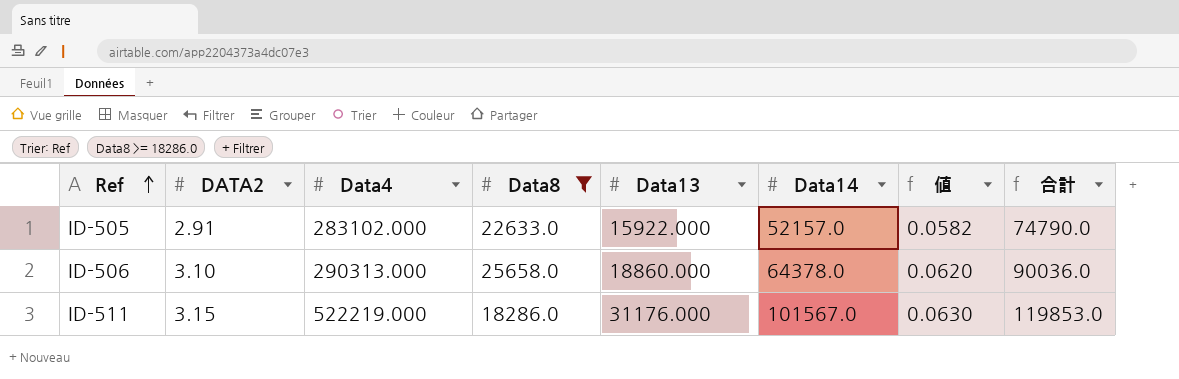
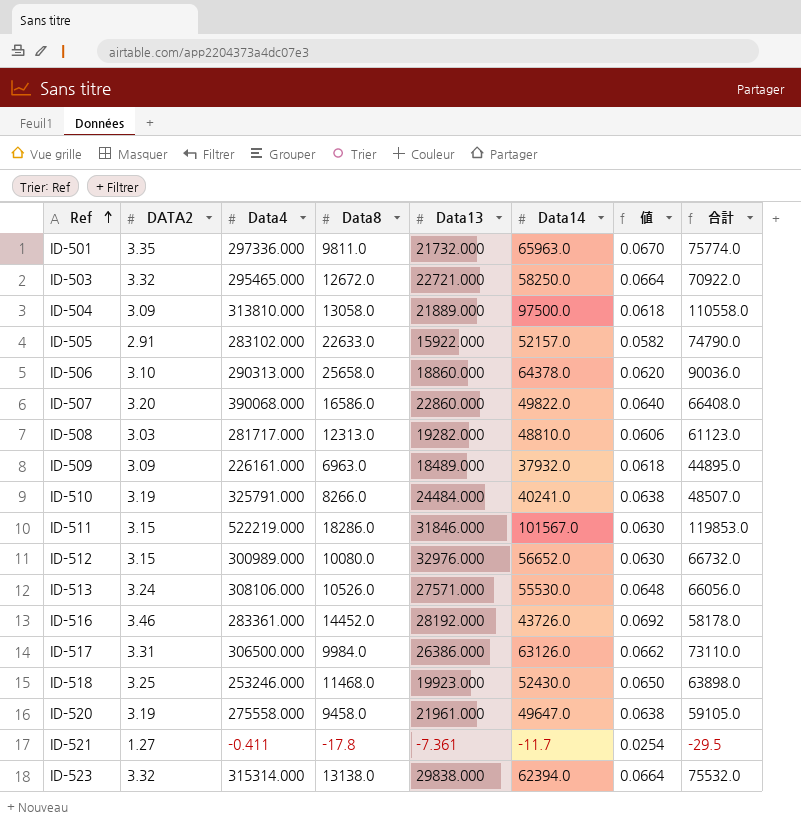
filter: Data8 >= 18286.0 -> none
ID-511 | Data13: 31176.000 -> 31846.000

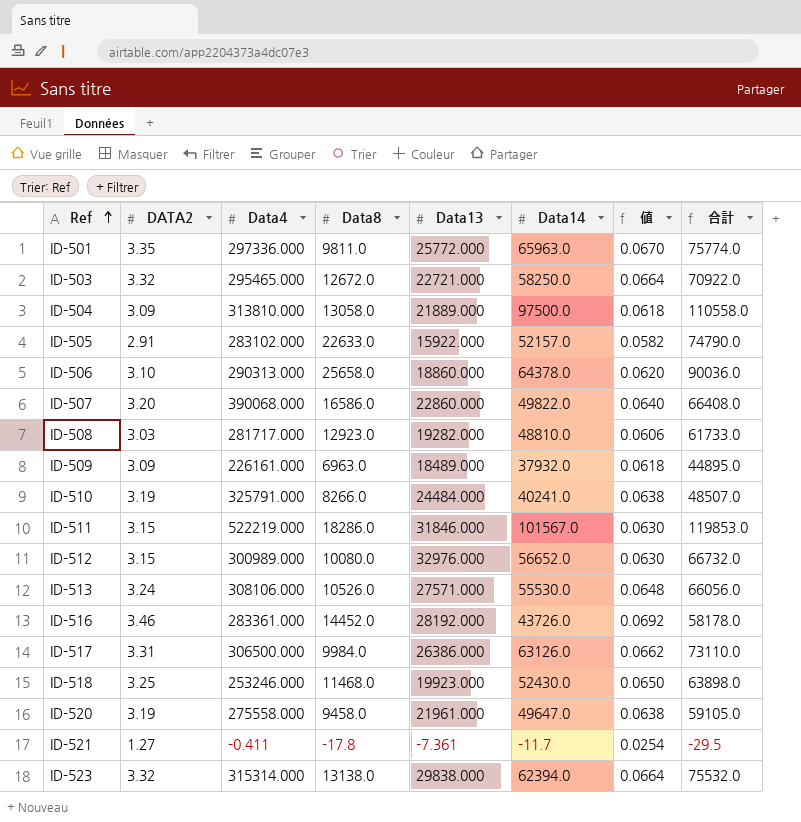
ID-501 | Data13: 21732.000 -> 25772.000
ID-508 | Data8: 12313.0 -> 12923.0
ID-508 | 合計: 61123.0 -> 61733.0

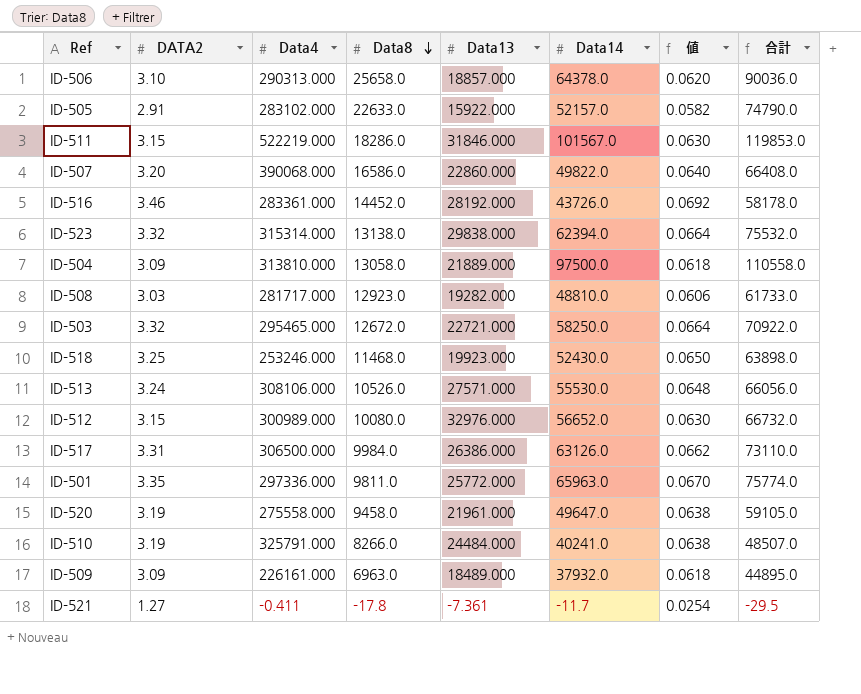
row order: Ref ascending -> Data8 descending
ID-506 | Data13: 18860.000 -> 18857.000

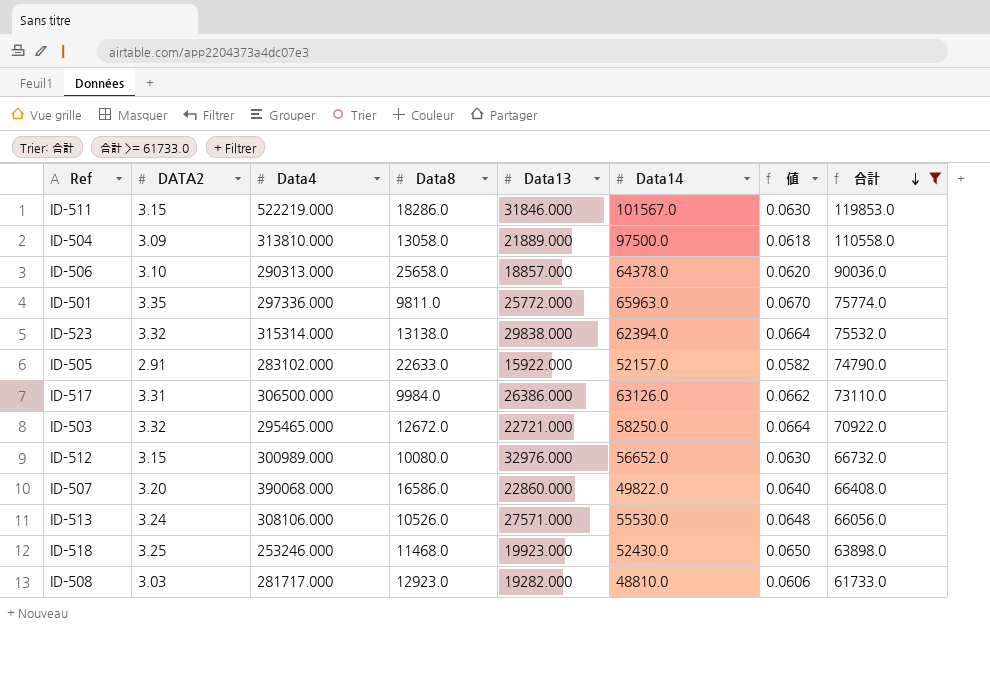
filter: none -> 合計 >= 61733.0
row order: Data8 descending -> 合計 descending

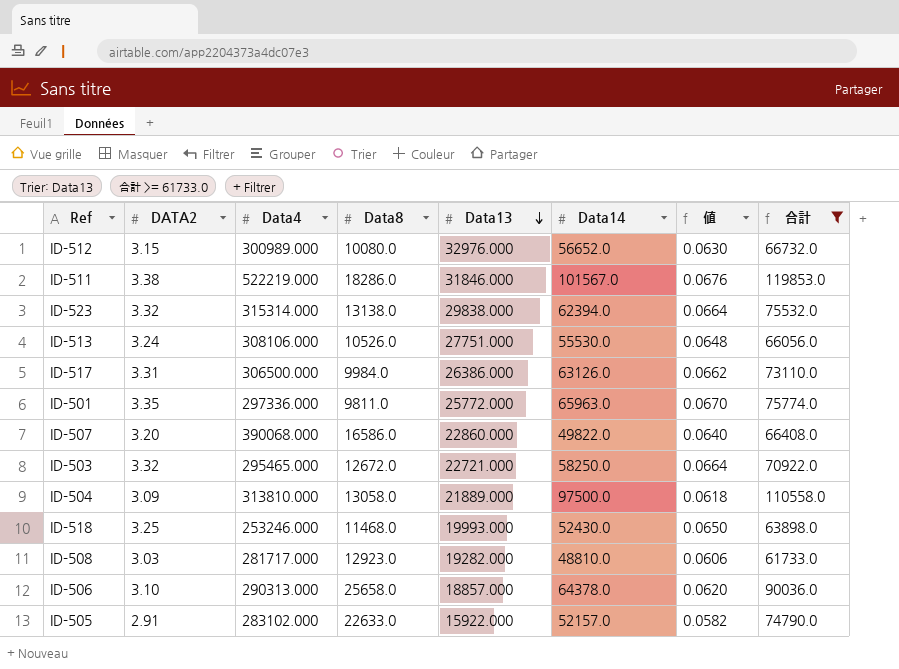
row order: 合計 descending -> Data13 descending
ID-511 | DATA2: 3.15 -> 3.38
ID-511 | 値: 0.0630 -> 0.0676
ID-513 | Data13: 27571.000 -> 27751.000
ID-518 | Data13: 19923.000 -> 19993.000

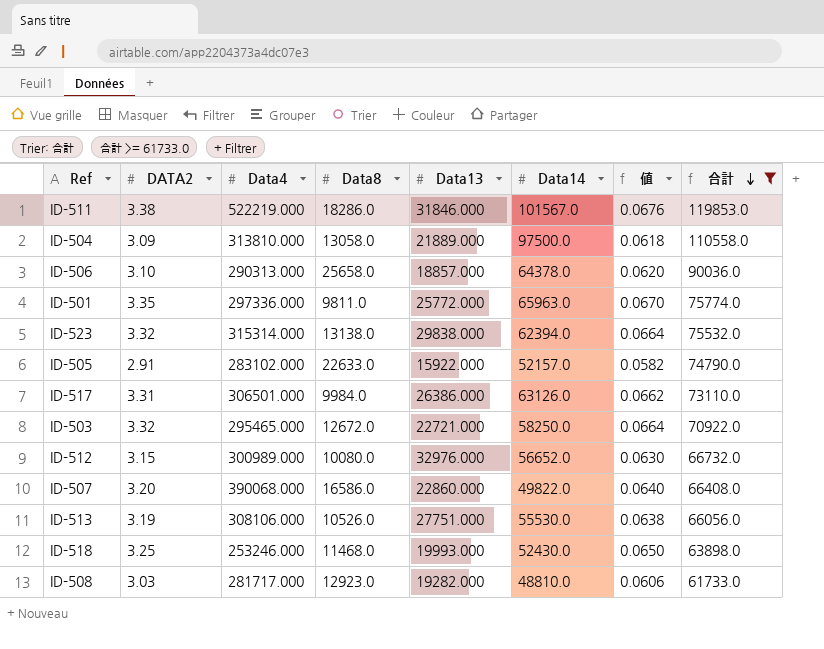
row order: Data13 descending -> 合計 descending
ID-517 | Data4: 306500.000 -> 306501.000
ID-513 | DATA2: 3.24 -> 3.19
ID-513 | 値: 0.0648 -> 0.0638

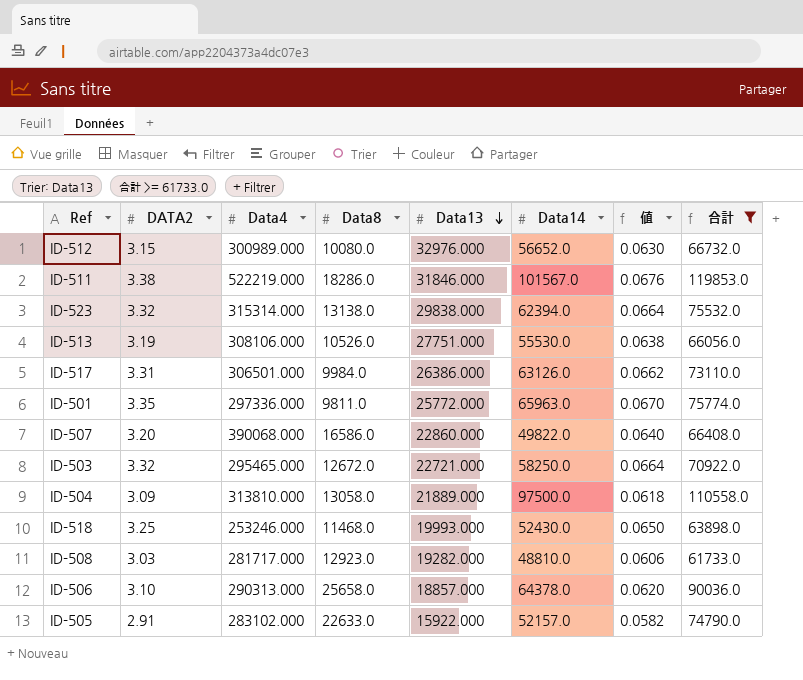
row order: 合計 descending -> Data13 descending

